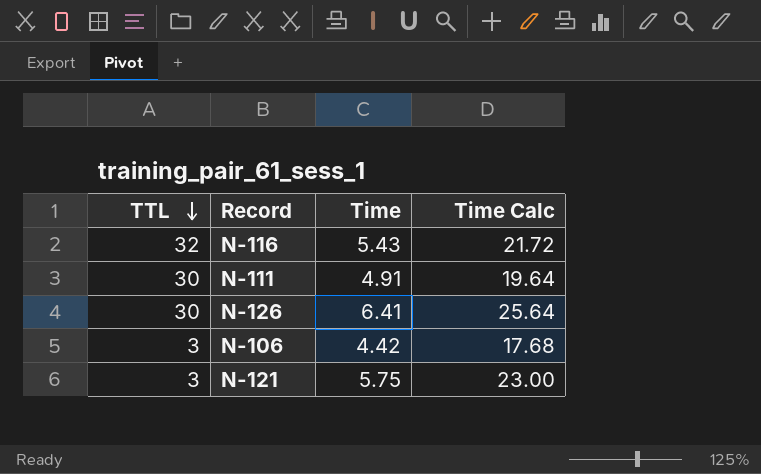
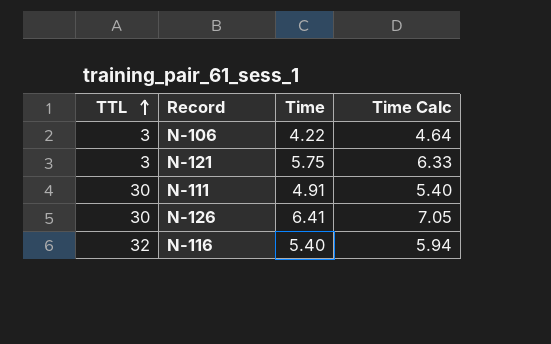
row order: TTL descending -> TTL ascending
column Time Calc | formula: [Time] * 4 -> [Time] * 1.1
N-106 | Time: 4.42 -> 4.22
N-116 | Time: 5.43 -> 5.40

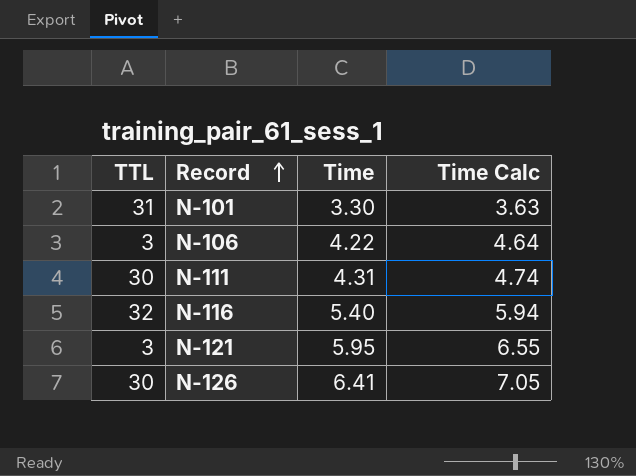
row order: TTL ascending -> Record ascending
row N-101: none -> 31 | 3.30 | 3.63
N-111 | Time: 4.91 -> 4.31
N-111 | Time Calc: 5.40 -> 4.74
N-121 | Time: 5.75 -> 5.95
N-121 | Time Calc: 6.33 -> 6.55

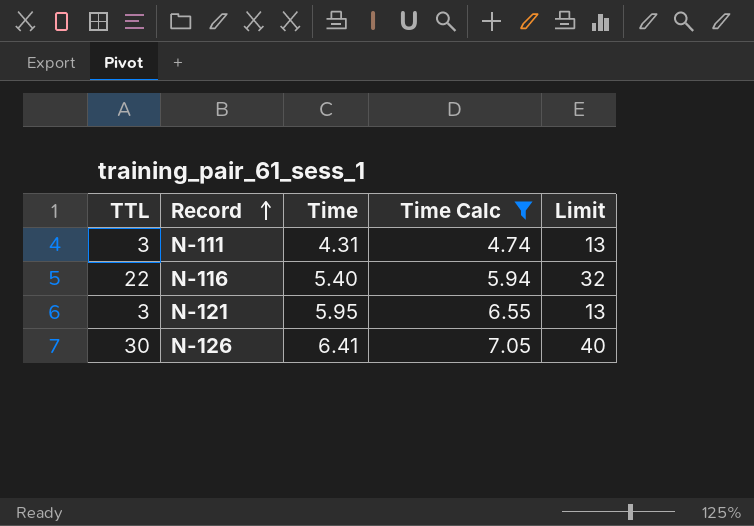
filter: none -> Time Calc >= 4.74
column Limit | formula: none -> [TTL] + 10
N-111 | TTL: 30 -> 3
N-116 | TTL: 32 -> 22

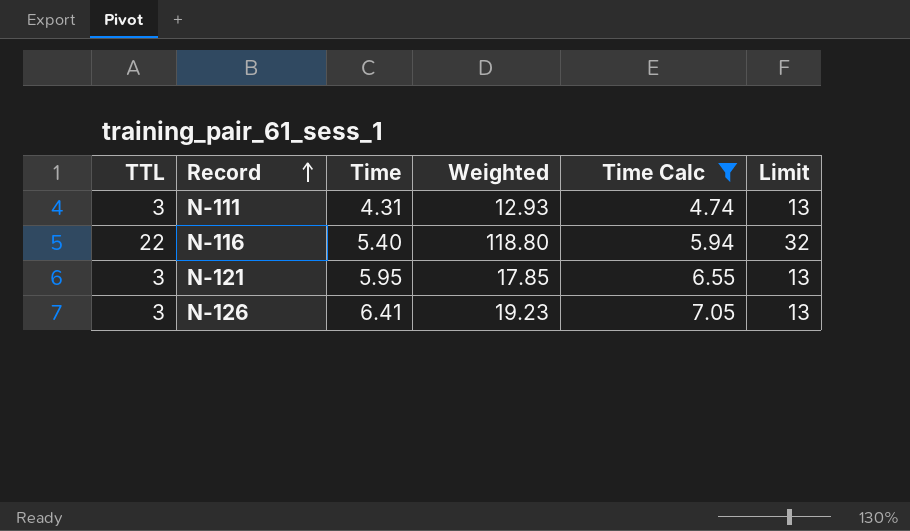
column Weighted | formula: none -> [TTL] * [Time]
N-126 | TTL: 30 -> 3
N-126 | Limit: 40 -> 13

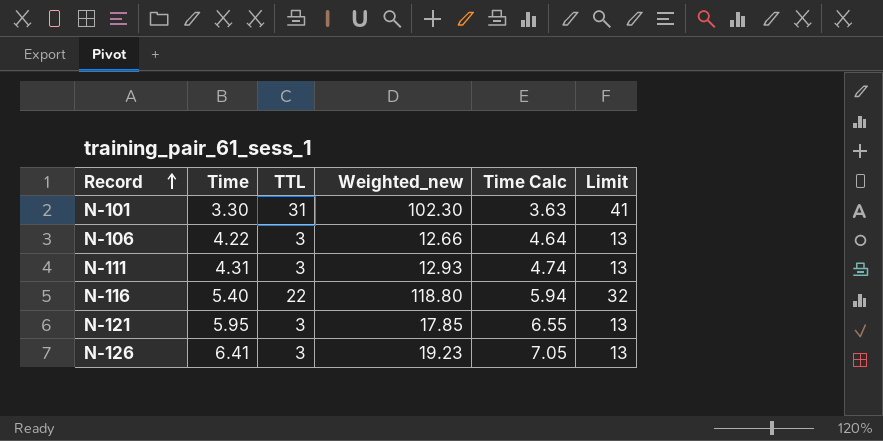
filter: Time Calc >= 4.74 -> none
column TTL | position: 1 -> 3
column name: Weighted -> Weighted_new

